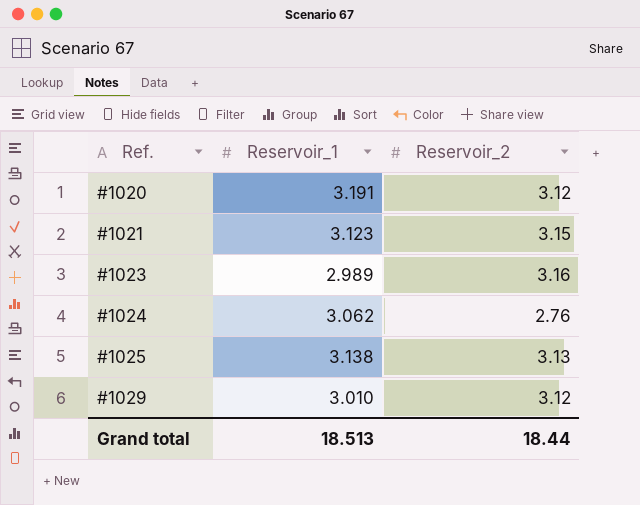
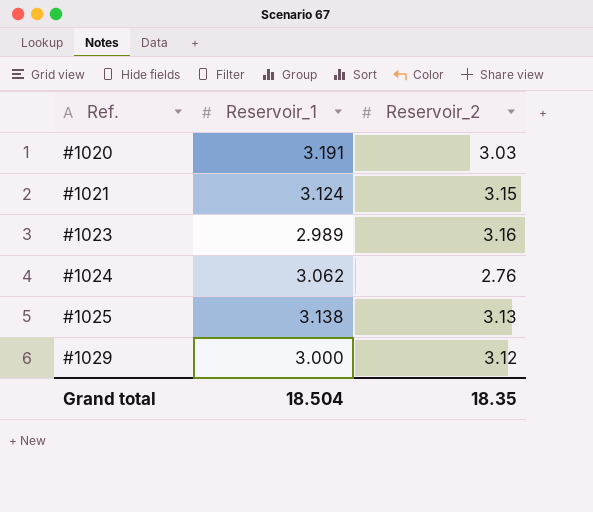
#1020 | Reservoir_2: 3.12 -> 3.03
#1021 | Reservoir_1: 3.123 -> 3.124
#1029 | Reservoir_1: 3.010 -> 3.000
Grand total | Reservoir_1: 18.513 -> 18.504
Grand total | Reservoir_2: 18.44 -> 18.35

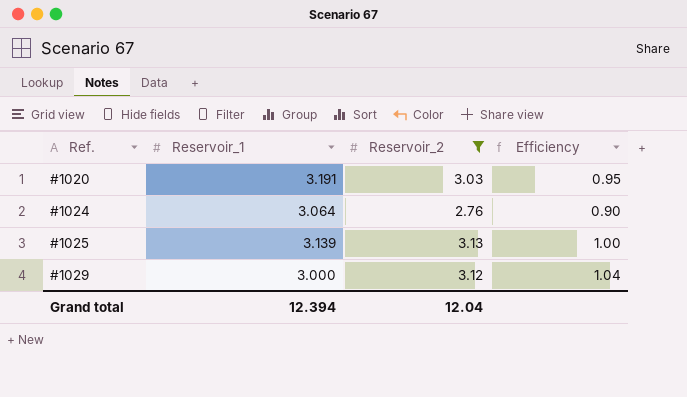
filter: none -> Reservoir_2 <= 3.13
column Efficiency | formula: none -> [Reservoir_2] / [Reservoir_1]
#1024 | Reservoir_1: 3.062 -> 3.064
#1025 | Reservoir_1: 3.138 -> 3.139
Grand total | Reservoir_1: 18.504 -> 12.394
Grand total | Reservoir_2: 18.35 -> 12.04

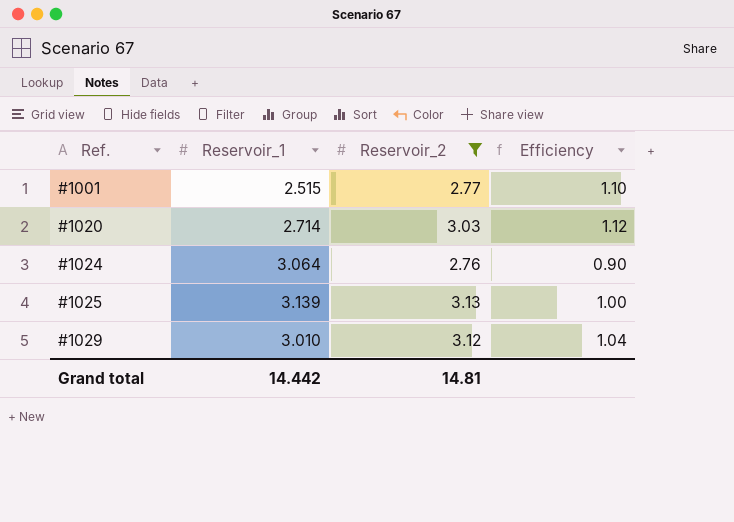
row #1001: none -> 2.515 | 2.77 | 1.10
#1020 | Reservoir_1: 3.191 -> 2.714
#1020 | Efficiency: 0.95 -> 1.12
#1029 | Reservoir_1: 3.000 -> 3.010
Grand total | Reservoir_1: 12.394 -> 14.442
Grand total | Reservoir_2: 12.04 -> 14.81

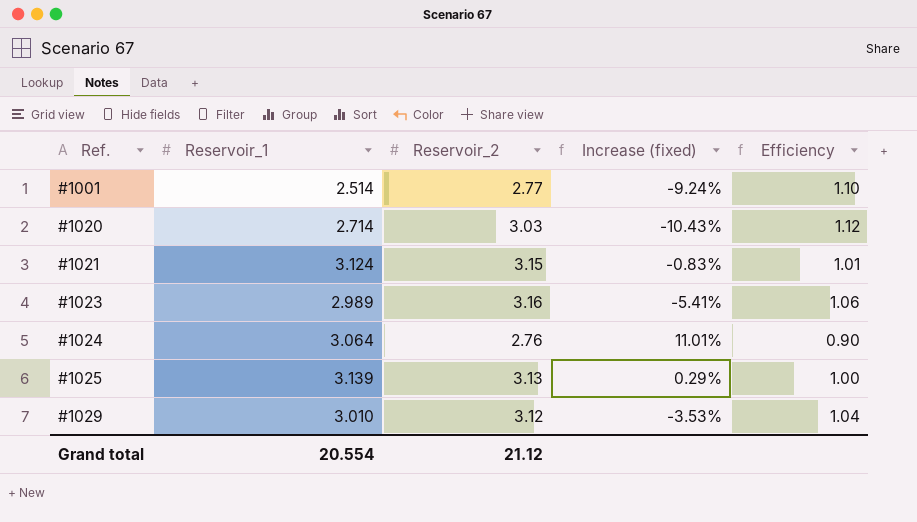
filter: Reservoir_2 <= 3.13 -> none
column Increase (fixed) | formula: none -> ([Reservoir_1] - [Reservoir_2]) / [Reservoir_2]
#1001 | Reservoir_1: 2.515 -> 2.514
Grand total | Reservoir_1: 14.442 -> 20.554
Grand total | Reservoir_2: 14.81 -> 21.12

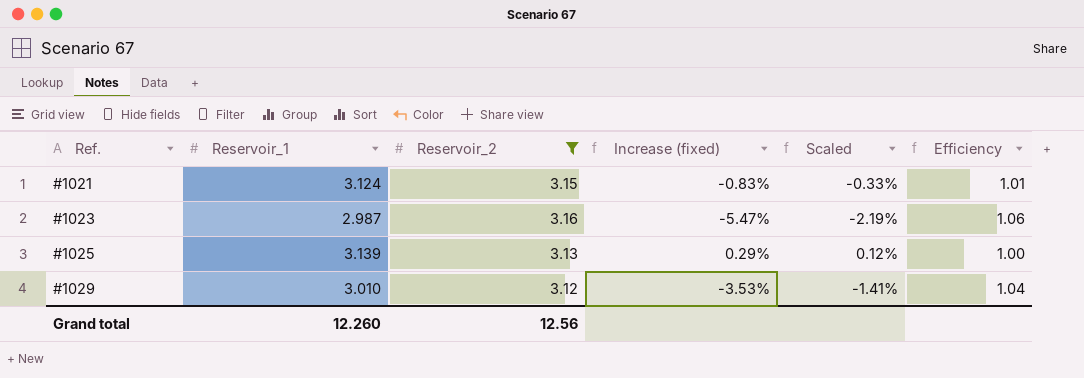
filter: none -> Reservoir_2 >= 3.12
column Scaled | formula: none -> [Increase (fixed)] * 0.4
#1023 | Reservoir_1: 2.989 -> 2.987
#1023 | Increase (fixed): -5.41% -> -5.47%
Grand total | Reservoir_1: 20.554 -> 12.260
Grand total | Reservoir_2: 21.12 -> 12.56

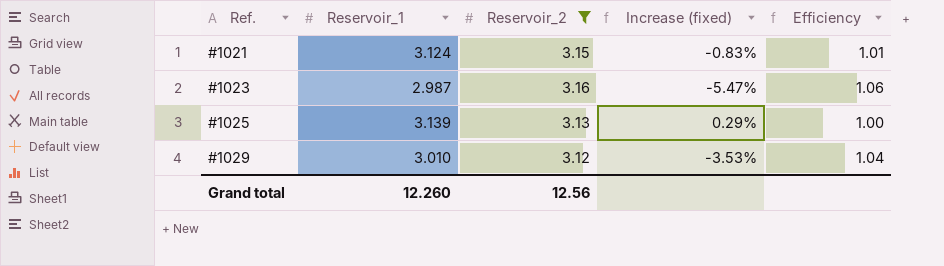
column Scaled | formula: [Increase (fixed)] * 0.4 -> none

